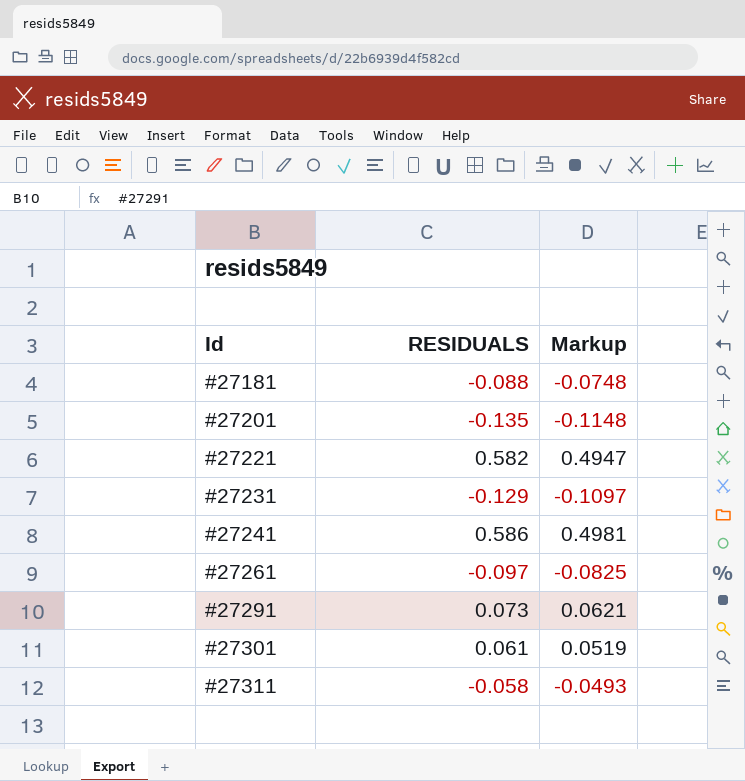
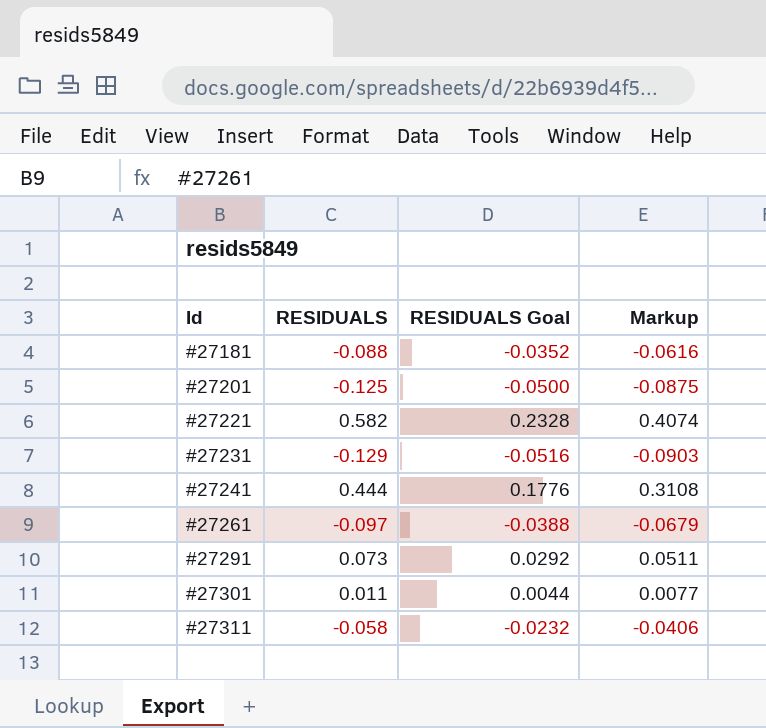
column RESIDUALS Goal | formula: none -> [RESIDUALS] * 0.4
column Markup | formula: [RESIDUALS] * 0.85 -> [RESIDUALS] * 0.7
#27201 | RESIDUALS: -0.135 -> -0.125
#27241 | RESIDUALS: 0.586 -> 0.444
#27301 | RESIDUALS: 0.061 -> 0.011

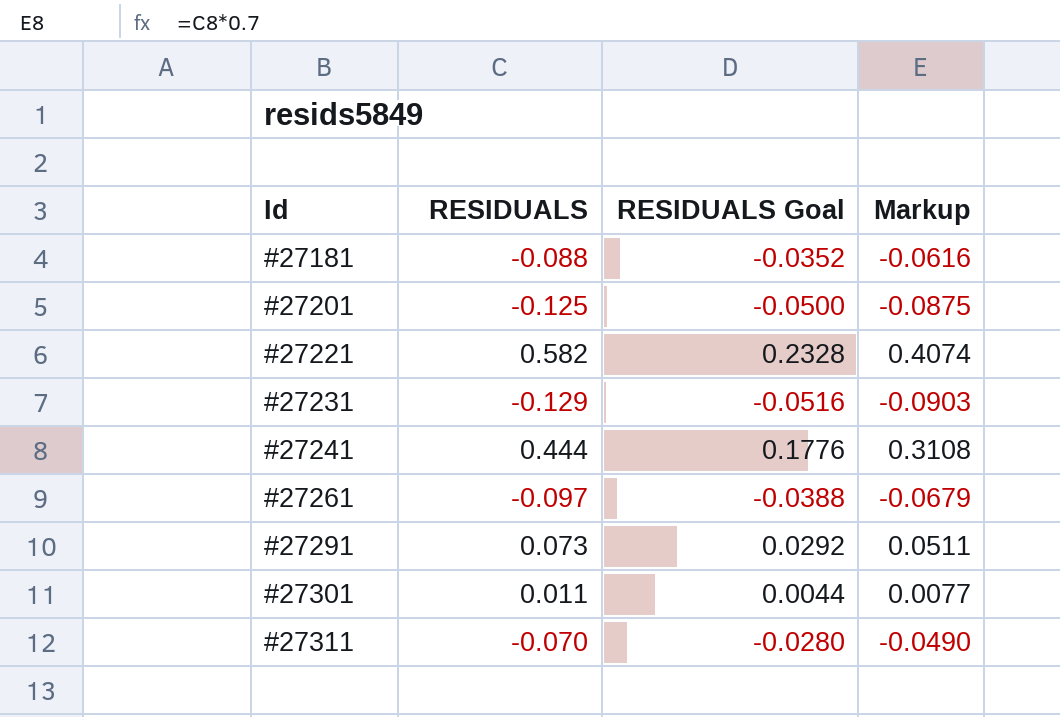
#27311 | RESIDUALS: -0.058 -> -0.070
#27311 | RESIDUALS Goal: -0.0232 -> -0.0280
#27311 | Markup: -0.0406 -> -0.0490

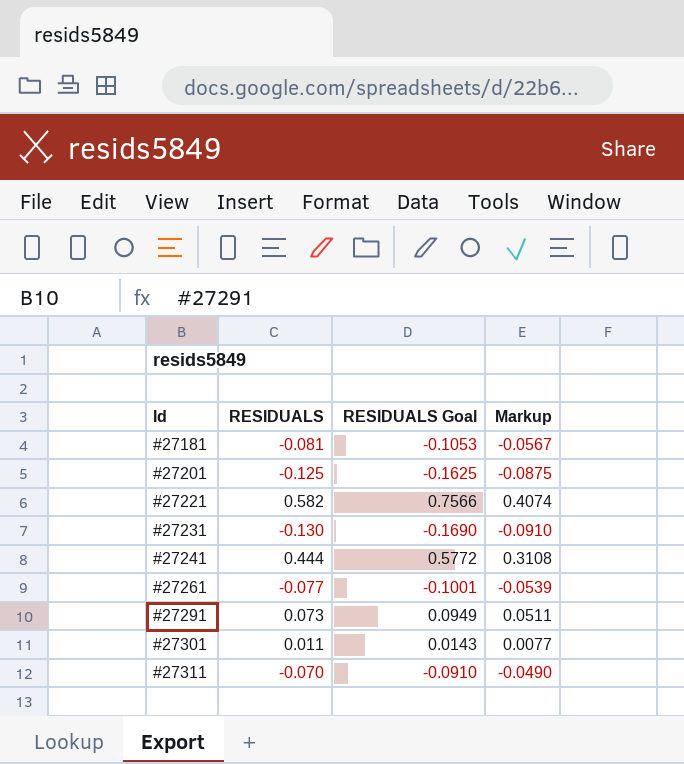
column RESIDUALS Goal | formula: [RESIDUALS] * 0.4 -> [RESIDUALS] * 1.3
#27181 | RESIDUALS: -0.088 -> -0.081
#27181 | Markup: -0.0616 -> -0.0567
#27231 | RESIDUALS: -0.129 -> -0.130
#27231 | Markup: -0.0903 -> -0.0910
#27261 | RESIDUALS: -0.097 -> -0.077
#27261 | Markup: -0.0679 -> -0.0539

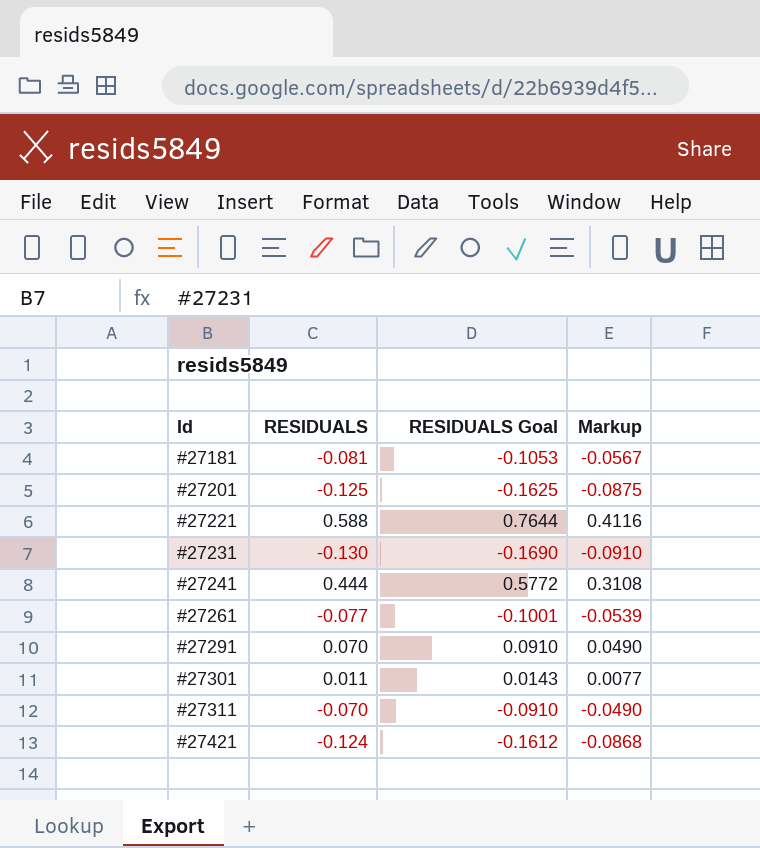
#27221 | RESIDUALS: 0.582 -> 0.588
#27221 | RESIDUALS Goal: 0.7566 -> 0.7644
#27221 | Markup: 0.4074 -> 0.4116
#27291 | RESIDUALS: 0.073 -> 0.070
#27291 | RESIDUALS Goal: 0.0949 -> 0.0910
#27291 | Markup: 0.0511 -> 0.0490
row #27421: none -> -0.124 | -0.1612 | -0.0868

